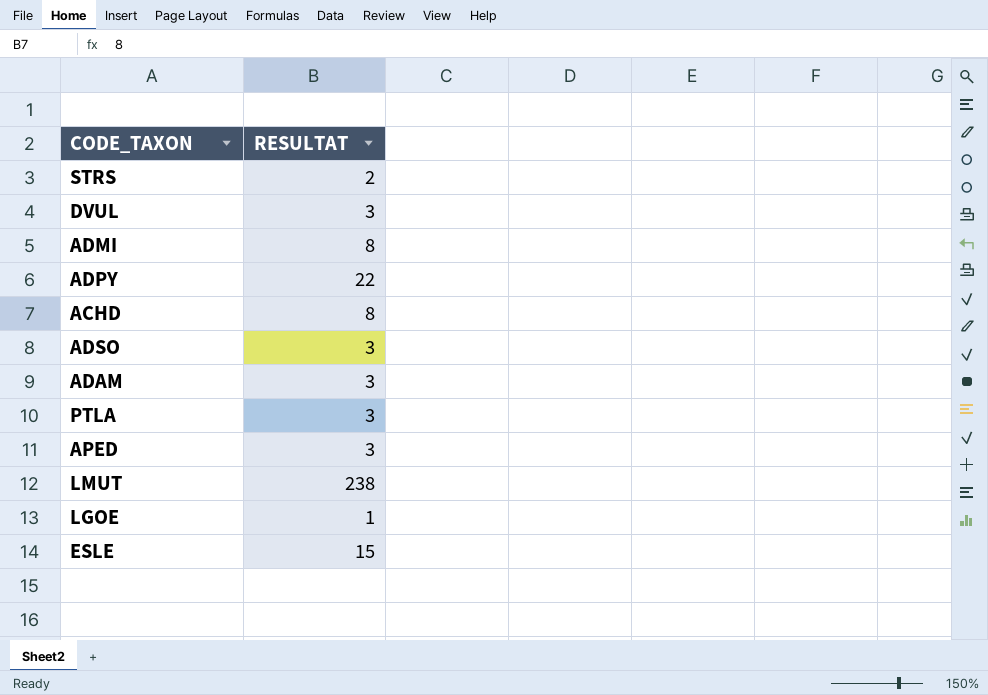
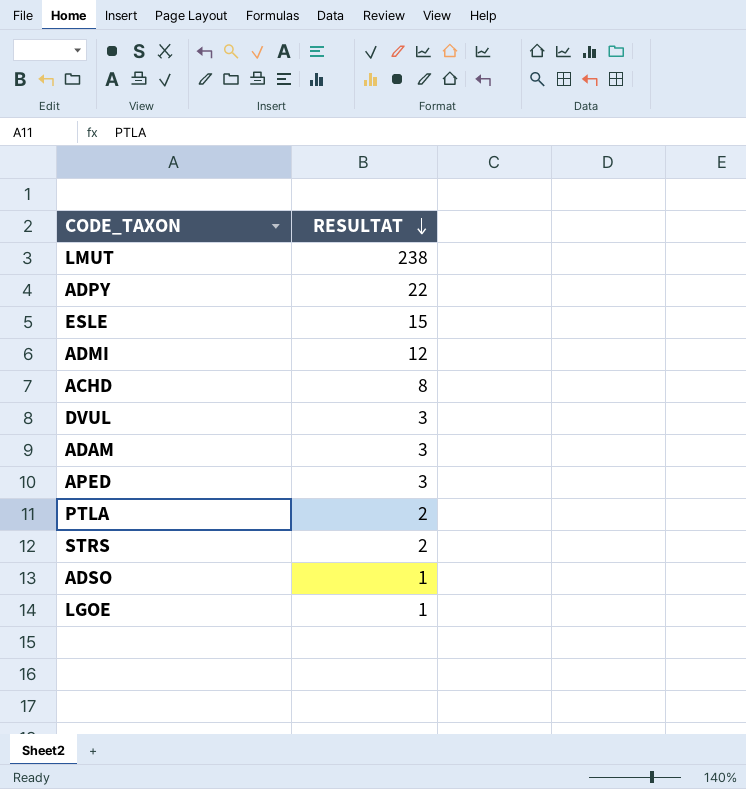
row order: none -> RESULTAT descending
ADMI | RESULTAT: 8 -> 12
PTLA | RESULTAT: 3 -> 2
ADSO | RESULTAT: 3 -> 1

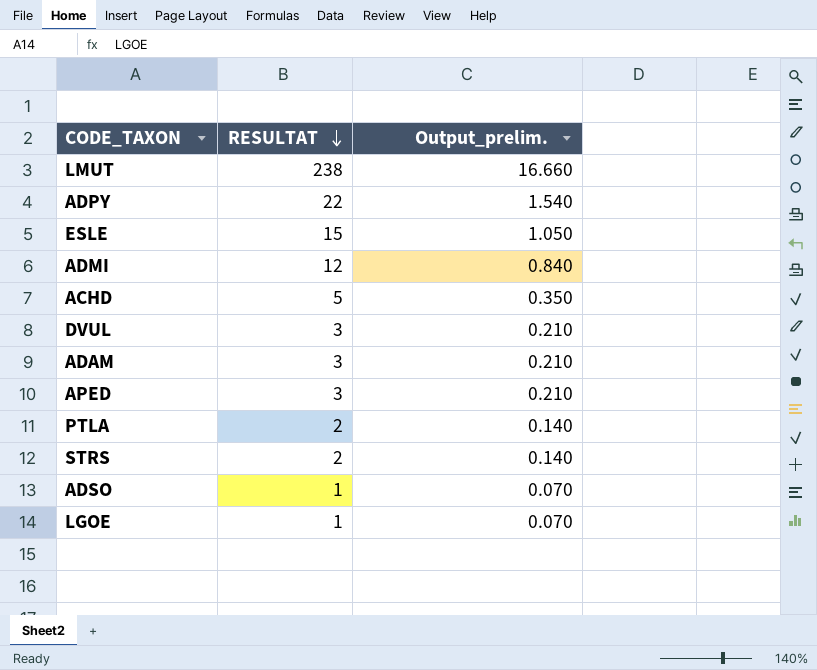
column Output_prelim. | formula: none -> [RESULTAT] * 0.07
ACHD | RESULTAT: 8 -> 5

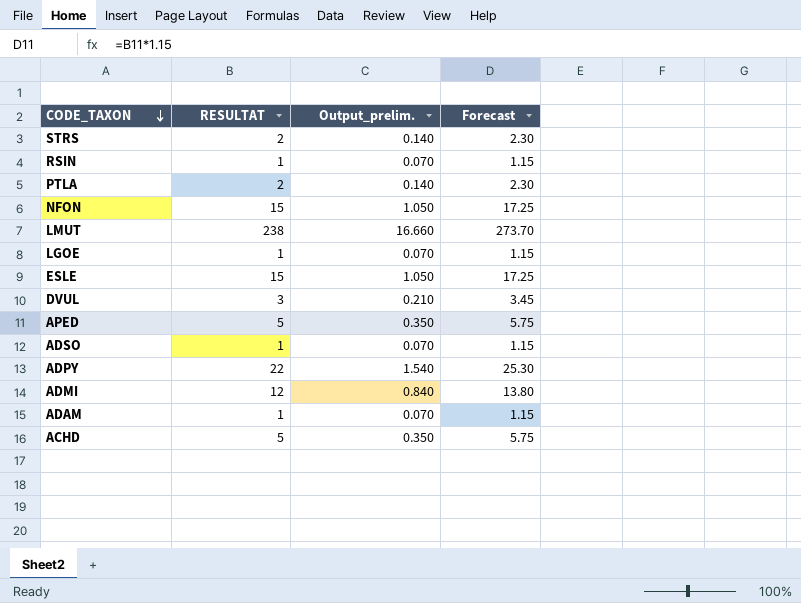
row order: RESULTAT descending -> CODE_TAXON descending
column Forecast | formula: none -> [RESULTAT] * 1.15
row RSIN: none -> 1 | 0.070 | 1.15
row NFON: none -> 15 | 1.050 | 17.25
APED | RESULTAT: 3 -> 5
APED | Output_prelim.: 0.210 -> 0.350
ADAM | RESULTAT: 3 -> 1
ADAM | Output_prelim.: 0.210 -> 0.070

